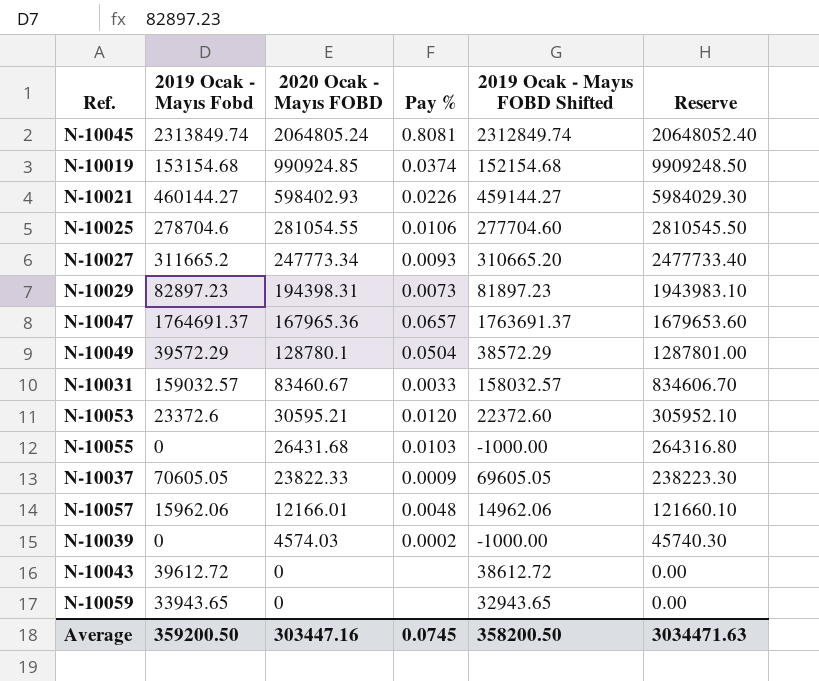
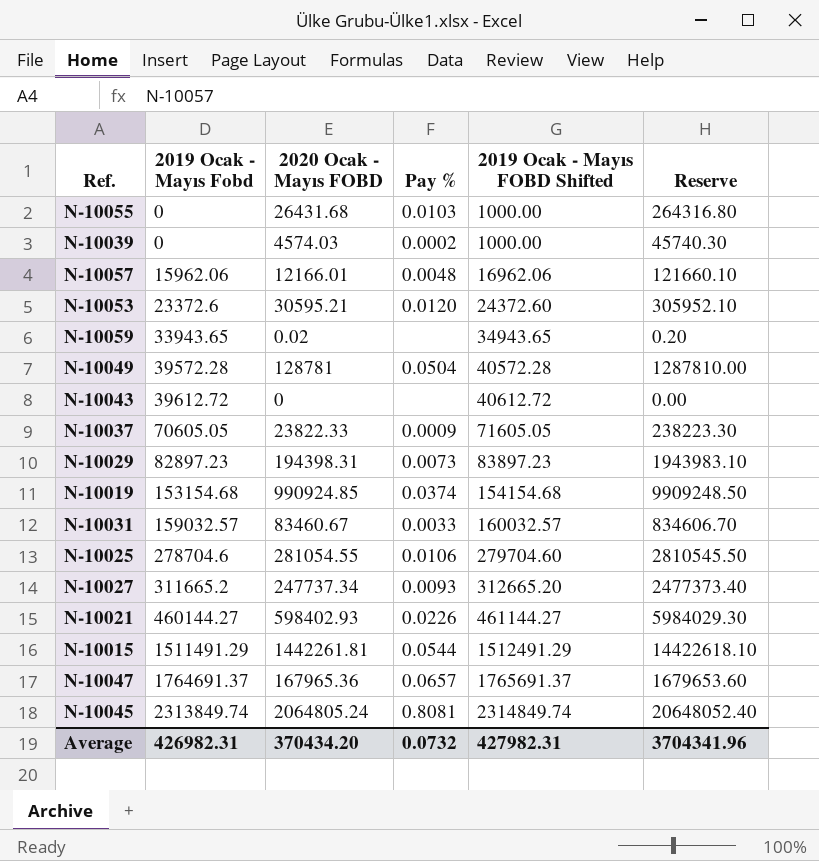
row order: 2020 Ocak - Mayıs FOBD descending -> 2019 Ocak - Mayıs Fobd ascending
column 2019 Ocak - Mayıs FOBD Shifted | formula: [2019 Ocak - Mayıs Fobd] - 1000 -> [2019 Ocak - Mayıs Fobd] + 1000
N-10059 | 2020 Ocak - Mayıs FOBD: 0 -> 0.02
N-10059 | Reserve: 0.00 -> 0.20
N-10049 | 2019 Ocak - Mayıs Fobd: 39572.29 -> 39572.28
N-10049 | 2020 Ocak - Mayıs FOBD: 128780.1 -> 128781
N-10049 | Reserve: 1287801.00 -> 1287810.00
N-10027 | 2020 Ocak - Mayıs FOBD: 247773.34 -> 247737.34
N-10027 | Reserve: 2477733.40 -> 2477373.40
row N-10015: none -> 1511491.29 | 1442261.81 | 0.0544 | 1512491.29 | 14422618.10
Average | 2019 Ocak - Mayıs Fobd: 359200.50 -> 426982.31
Average | 2020 Ocak - Mayıs FOBD: 303447.16 -> 370434.20
Average | Pay %: 0.0745 -> 0.0732
Average | 2019 Ocak - Mayıs FOBD Shifted: 358200.50 -> 427982.31
Average | Reserve: 3034471.63 -> 3704341.96

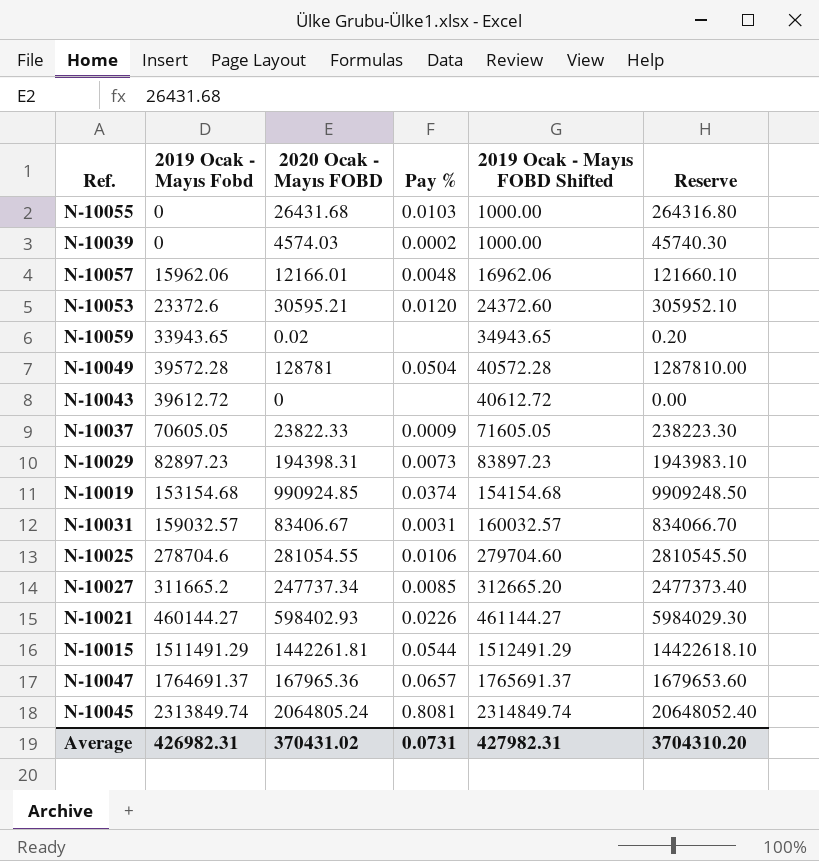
N-10031 | 2020 Ocak - Mayıs FOBD: 83460.67 -> 83406.67
N-10031 | Pay %: 0.0033 -> 0.0031
N-10031 | Reserve: 834606.70 -> 834066.70
N-10027 | Pay %: 0.0093 -> 0.0085
Average | 2020 Ocak - Mayıs FOBD: 370434.20 -> 370431.02
Average | Pay %: 0.0732 -> 0.0731
Average | Reserve: 3704341.96 -> 3704310.20

